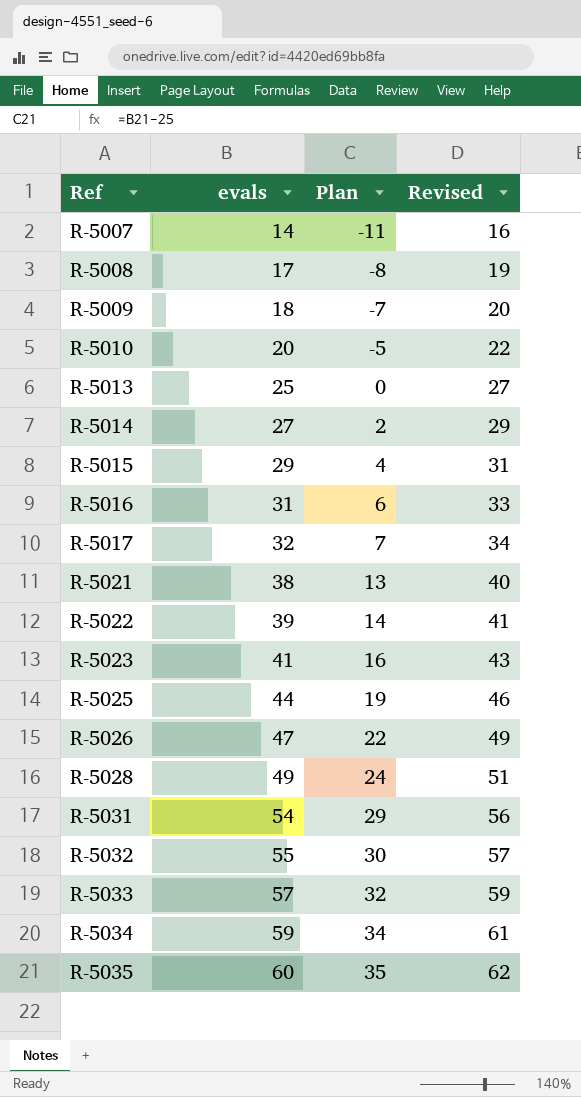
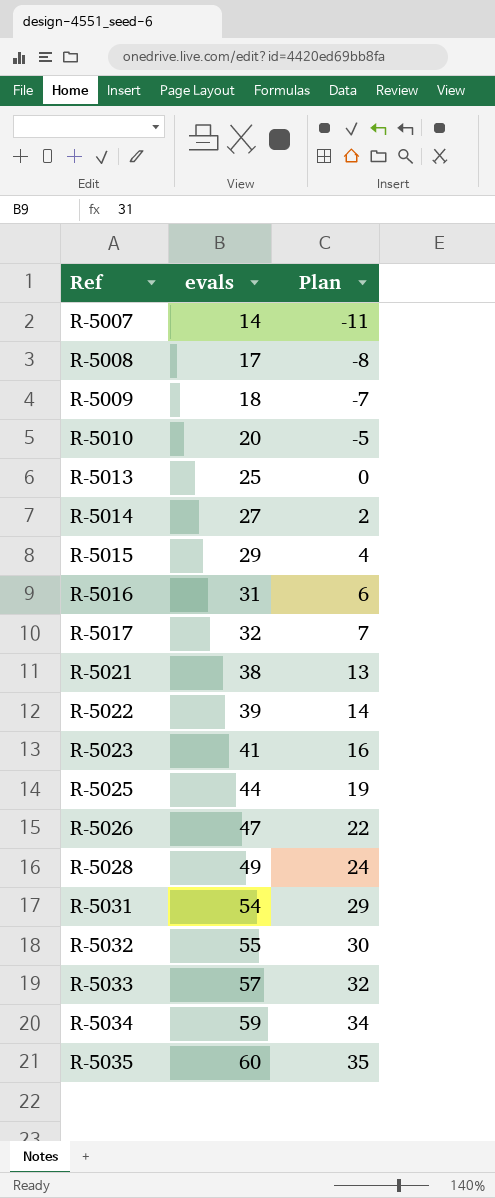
column Revised | formula: [evals] + 2 -> none

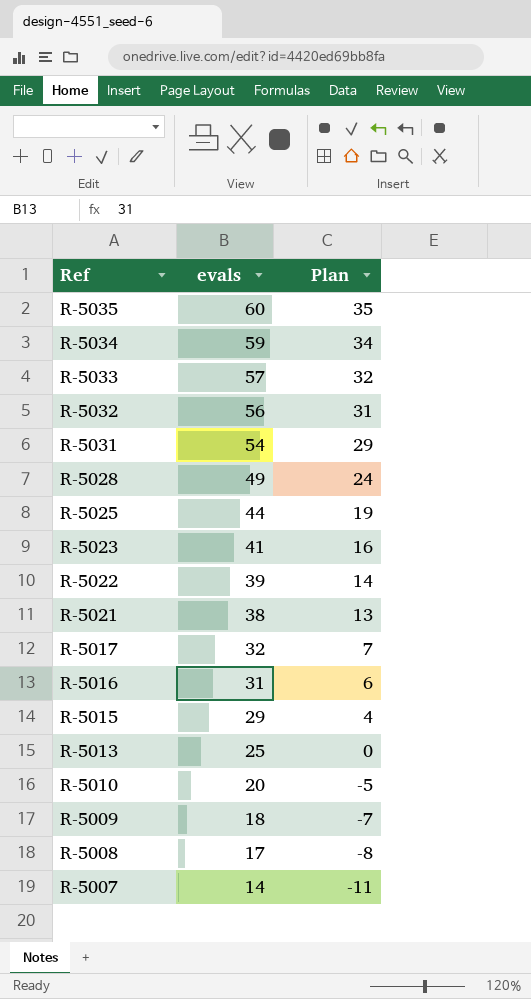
row order: Ref ascending -> Ref descending
row R-5014: 27 | 2 -> none
row R-5026: 47 | 22 -> none
R-5032 | evals: 55 -> 56
R-5032 | Plan: 30 -> 31

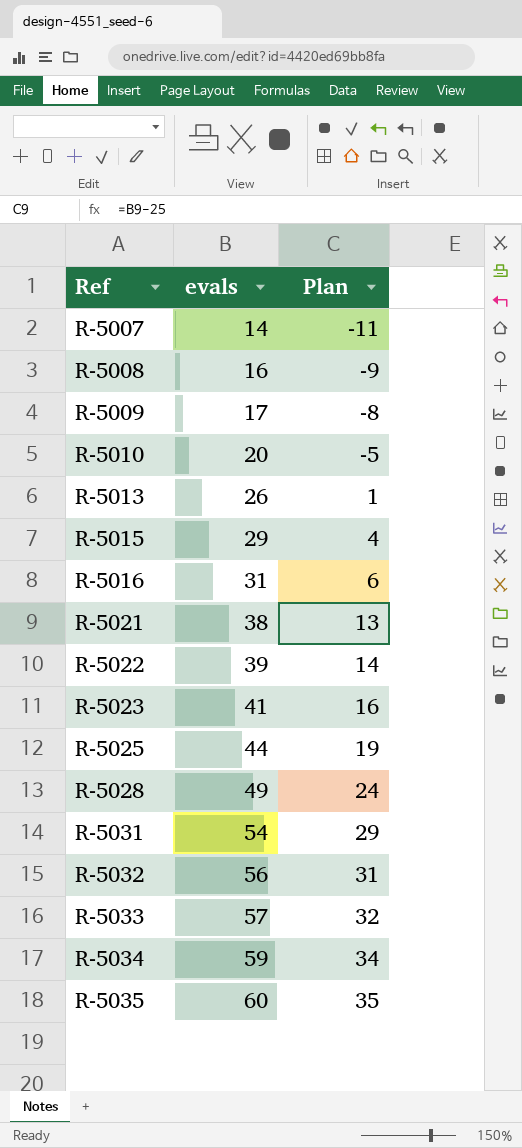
row order: Ref descending -> Ref ascending
row R-5017: 32 | 7 -> none
R-5008 | evals: 17 -> 16
R-5008 | Plan: -8 -> -9
R-5009 | evals: 18 -> 17
R-5009 | Plan: -7 -> -8
R-5013 | evals: 25 -> 26
R-5013 | Plan: 0 -> 1

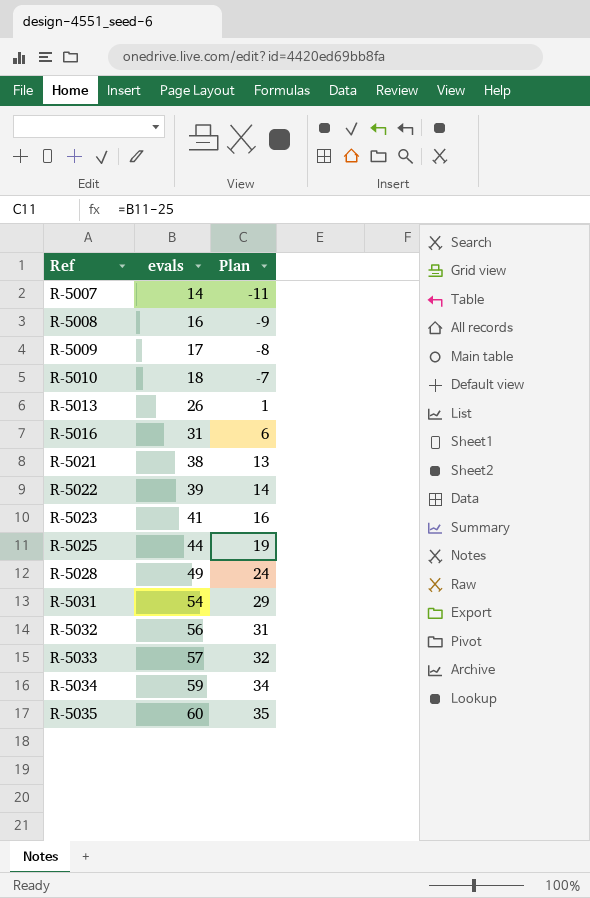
row R-5015: 29 | 4 -> none
R-5010 | evals: 20 -> 18
R-5010 | Plan: -5 -> -7

